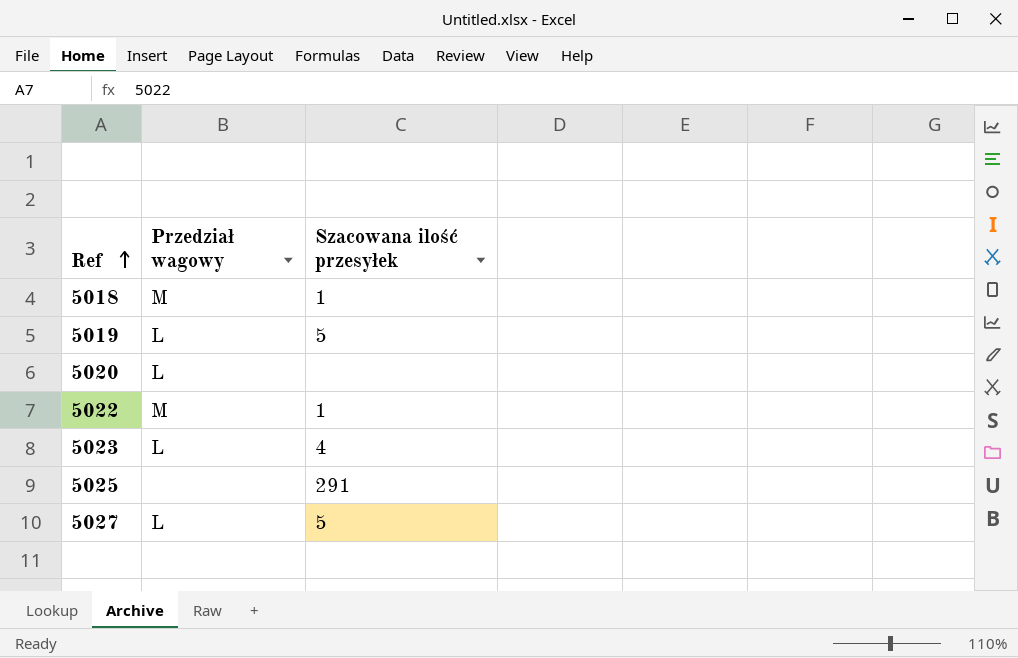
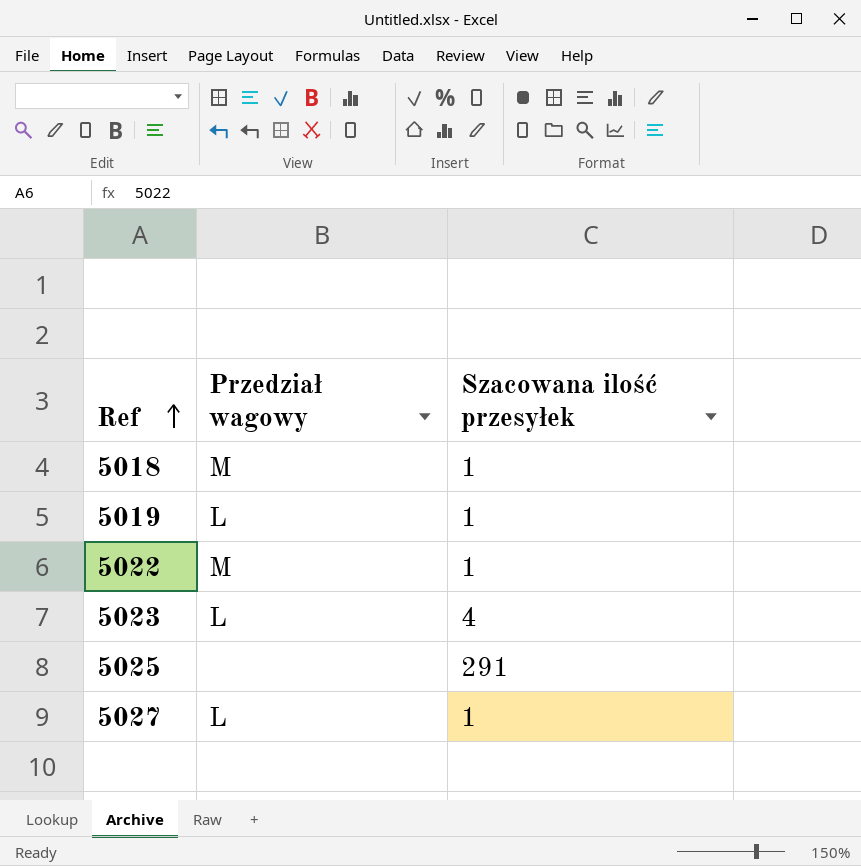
row 5020: L | none -> none
5019 | Szacowana ilość przesyłek: 5 -> 1
5027 | Szacowana ilość przesyłek: 5 -> 1

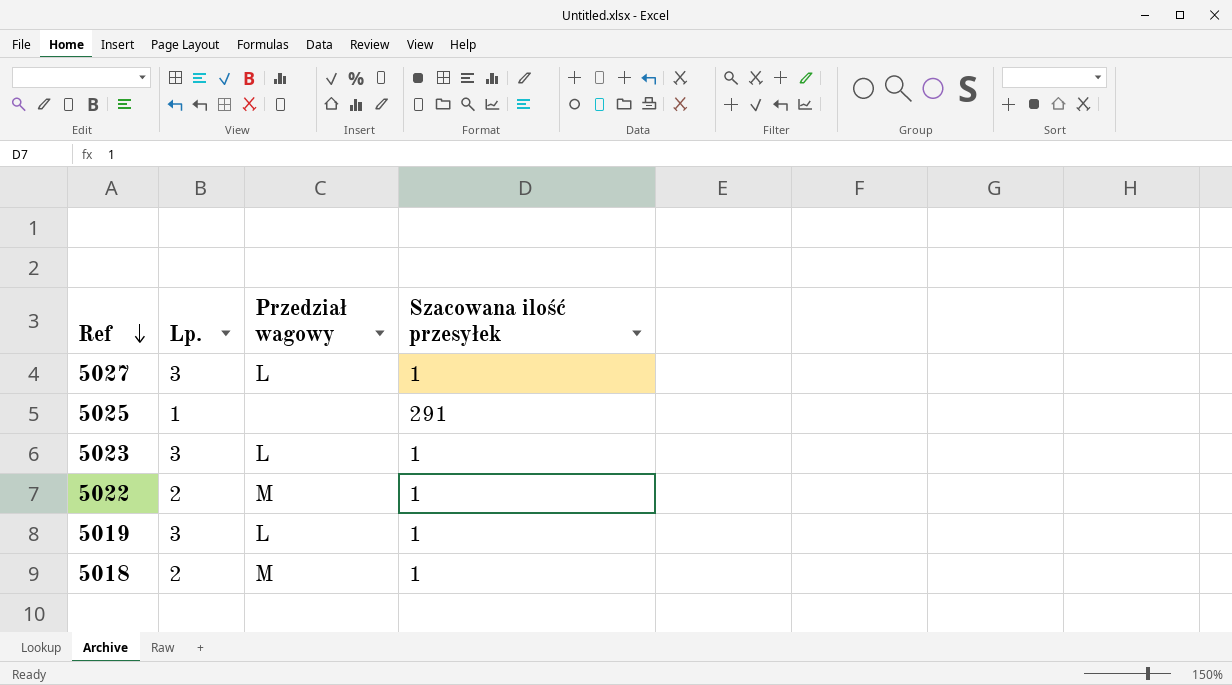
row order: Ref ascending -> Ref descending
column Lp. | position: none -> 2
5023 | Szacowana ilość przesyłek: 4 -> 1

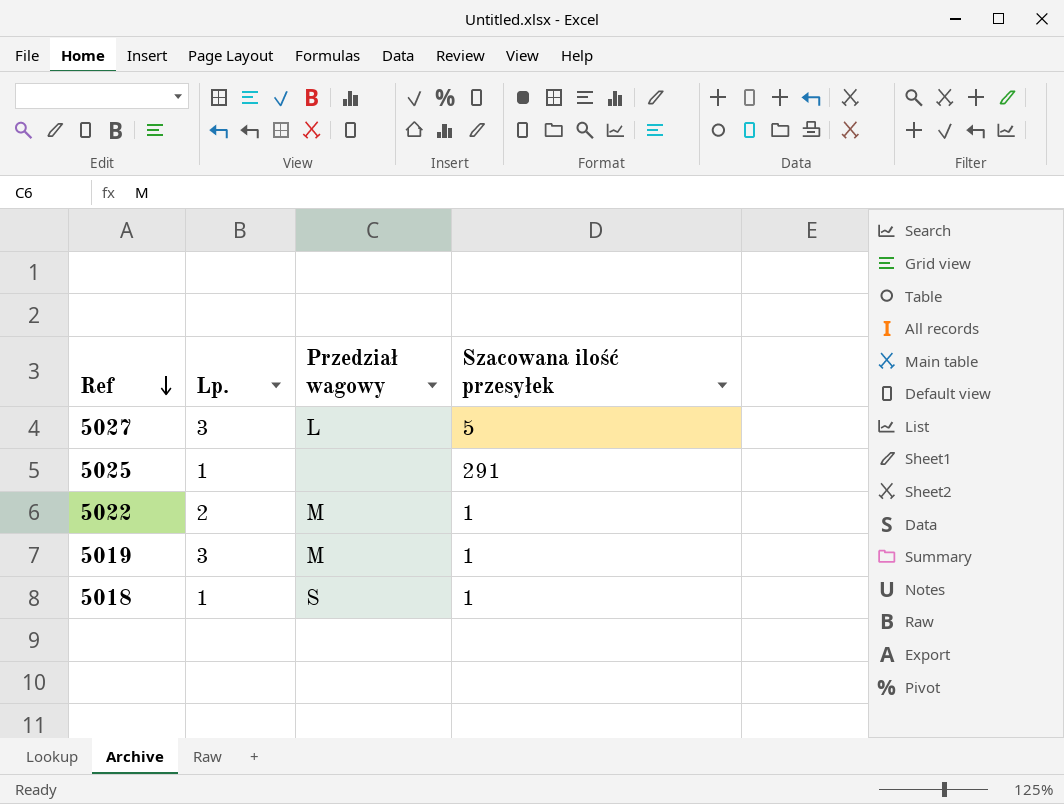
row 5023: 3 | L | 1 -> none
5027 | Szacowana ilość przesyłek: 1 -> 5
5019 | Przedział wagowy: L -> M
5018 | Lp.: 2 -> 1
5018 | Przedział wagowy: M -> S

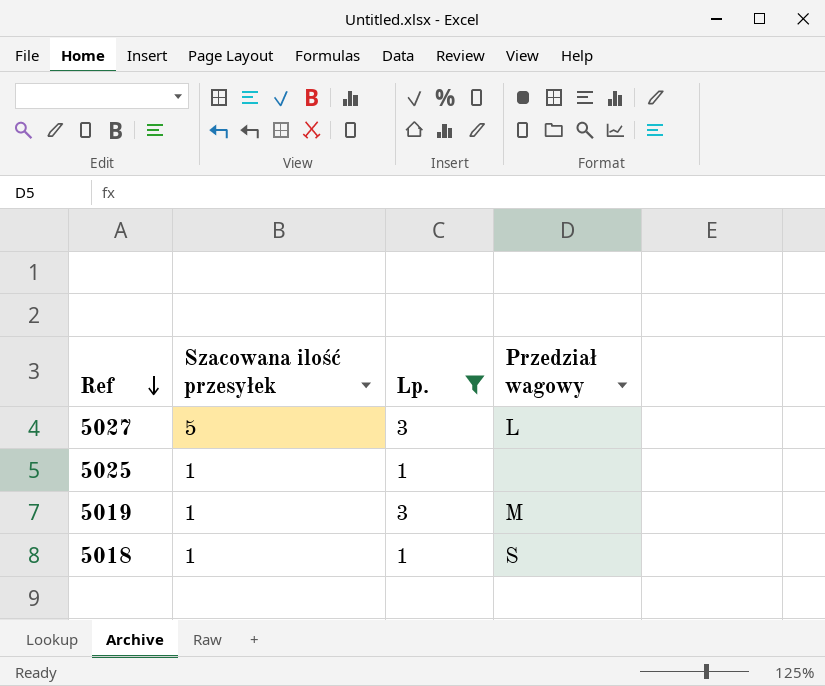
filter: none -> Lp. != 2
column Szacowana ilość przesyłek | position: 4 -> 2
5025 | Szacowana ilość przesyłek: 291 -> 1

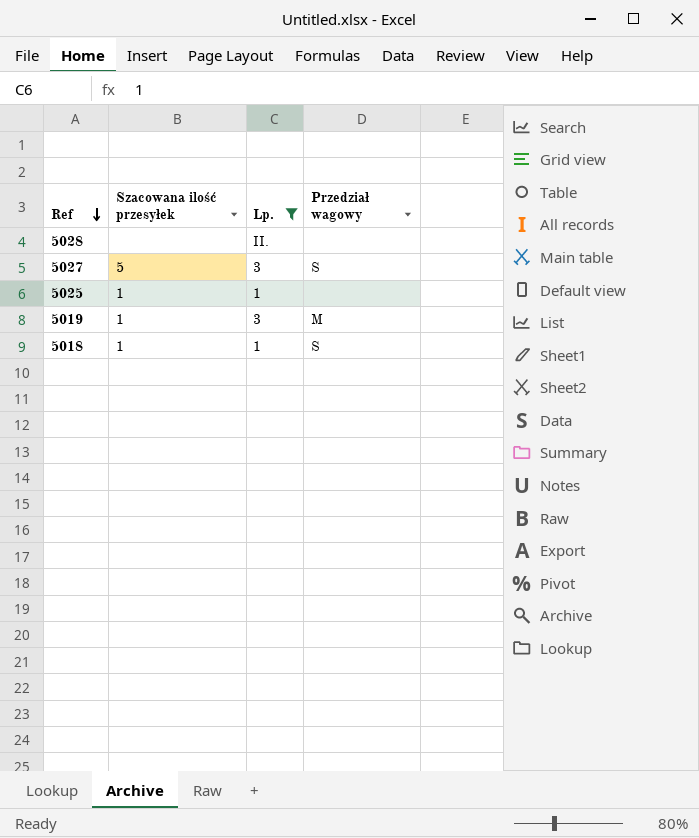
row 5028: none -> none | II. | none
5027 | Przedział wagowy: L -> S

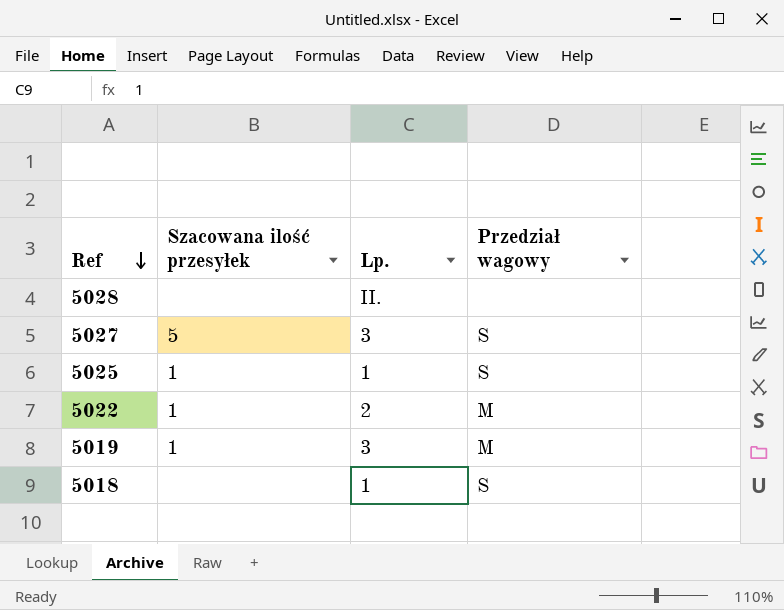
filter: Lp. != 2 -> none
5025 | Przedział wagowy: none -> S
5018 | Szacowana ilość przesyłek: 1 -> none

